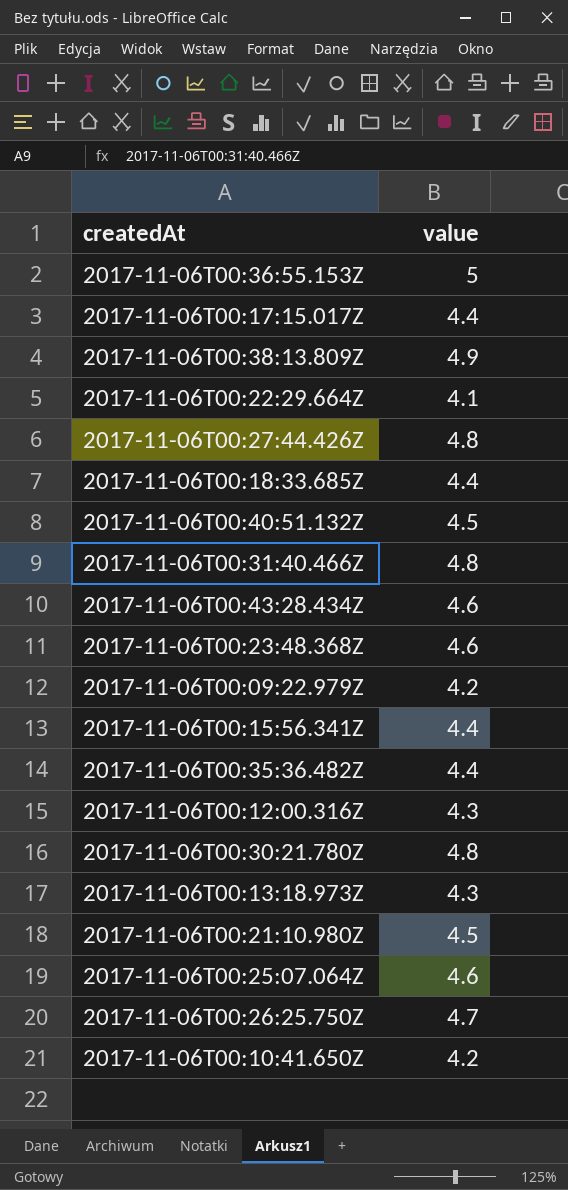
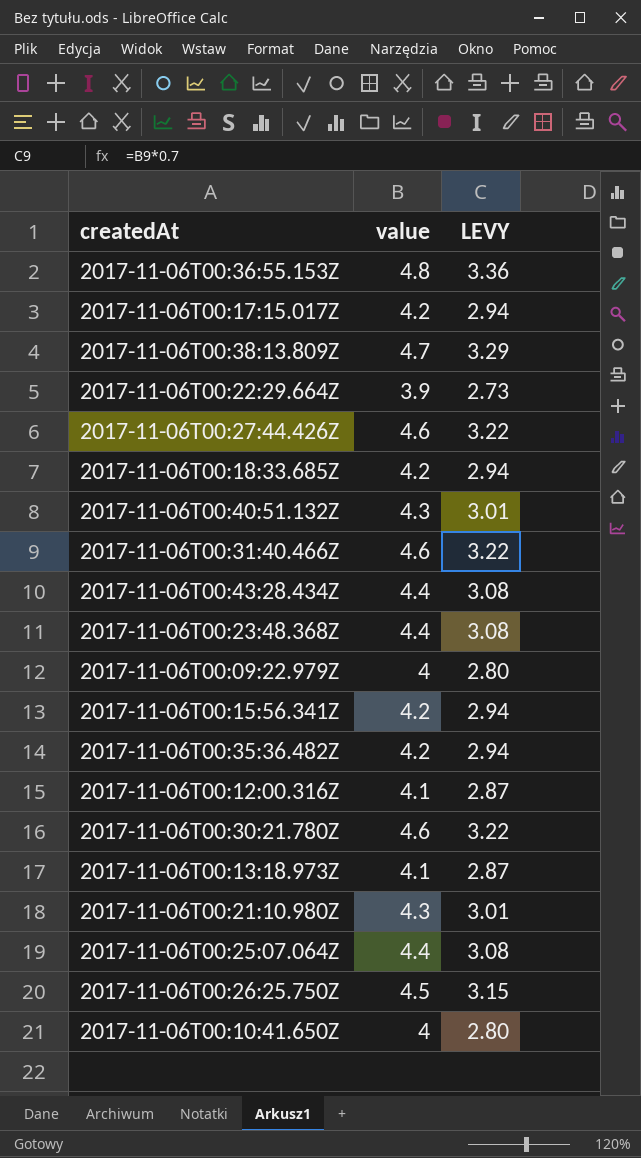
column LEVY | formula: none -> [value] * 0.7
2017-11-06T00:36:55.153Z | value: 5 -> 4.8
2017-11-06T00:17:15.017Z | value: 4.4 -> 4.2
2017-11-06T00:38:13.809Z | value: 4.9 -> 4.7
2017-11-06T00:22:29.664Z | value: 4.1 -> 3.9
2017-11-06T00:27:44.426Z | value: 4.8 -> 4.6
2017-11-06T00:18:33.685Z | value: 4.4 -> 4.2
2017-11-06T00:40:51.132Z | value: 4.5 -> 4.3
2017-11-06T00:31:40.466Z | value: 4.8 -> 4.6
2017-11-06T00:43:28.434Z | value: 4.6 -> 4.4
2017-11-06T00:23:48.368Z | value: 4.6 -> 4.4
2017-11-06T00:09:22.979Z | value: 4.2 -> 4
2017-11-06T00:15:56.341Z | value: 4.4 -> 4.2
2017-11-06T00:35:36.482Z | value: 4.4 -> 4.2
2017-11-06T00:12:00.316Z | value: 4.3 -> 4.1
2017-11-06T00:30:21.780Z | value: 4.8 -> 4.6
2017-11-06T00:13:18.973Z | value: 4.3 -> 4.1
2017-11-06T00:21:10.980Z | value: 4.5 -> 4.3
2017-11-06T00:25:07.064Z | value: 4.6 -> 4.4
2017-11-06T00:26:25.750Z | value: 4.7 -> 4.5
2017-11-06T00:10:41.650Z | value: 4.2 -> 4

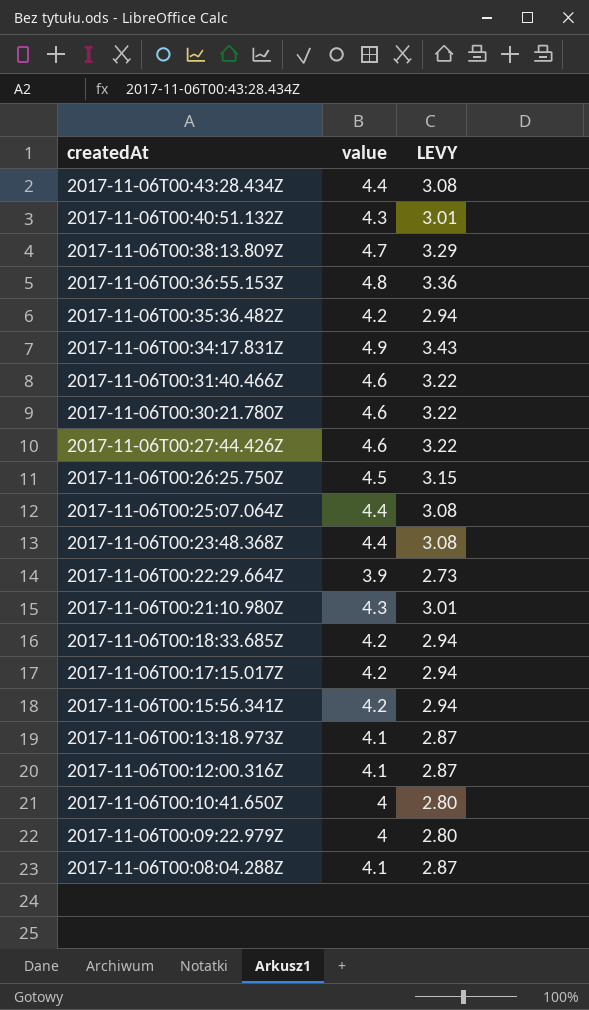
row order: none -> createdAt descending
row 2017-11-06T00:34:17.831Z: none -> 4.9 | 3.43
row 2017-11-06T00:08:04.288Z: none -> 4.1 | 2.87

